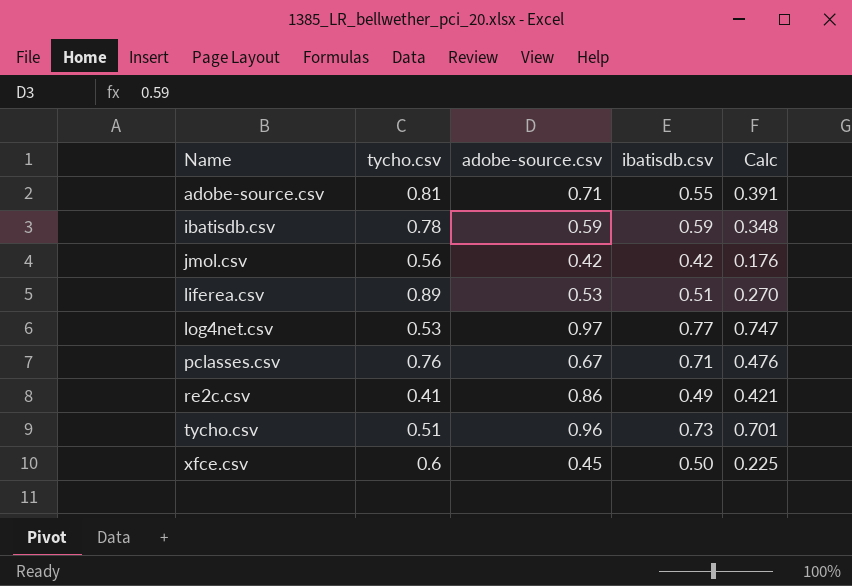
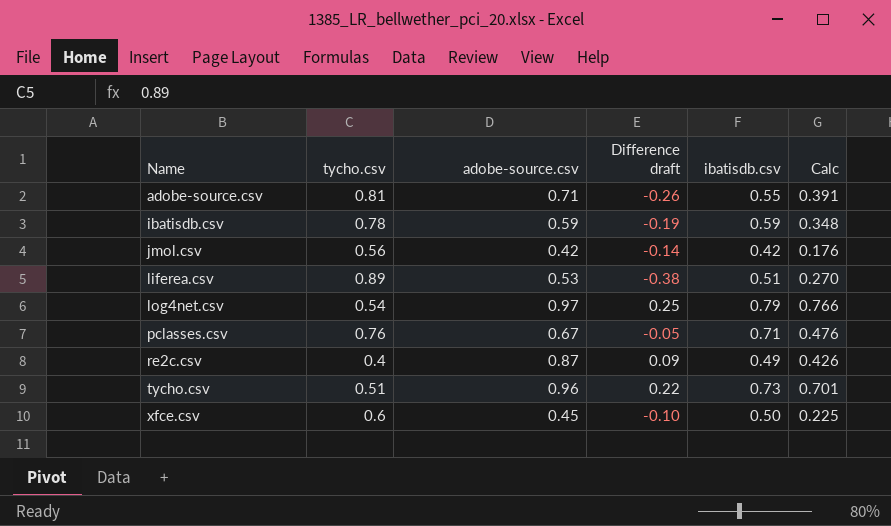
column Difference draft | formula: none -> [ibatisdb.csv] - [tycho.csv]
log4net.csv | tycho.csv: 0.53 -> 0.54
log4net.csv | ibatisdb.csv: 0.77 -> 0.79
log4net.csv | Calc: 0.747 -> 0.766
re2c.csv | tycho.csv: 0.41 -> 0.4
re2c.csv | adobe-source.csv: 0.86 -> 0.87
re2c.csv | Calc: 0.421 -> 0.426

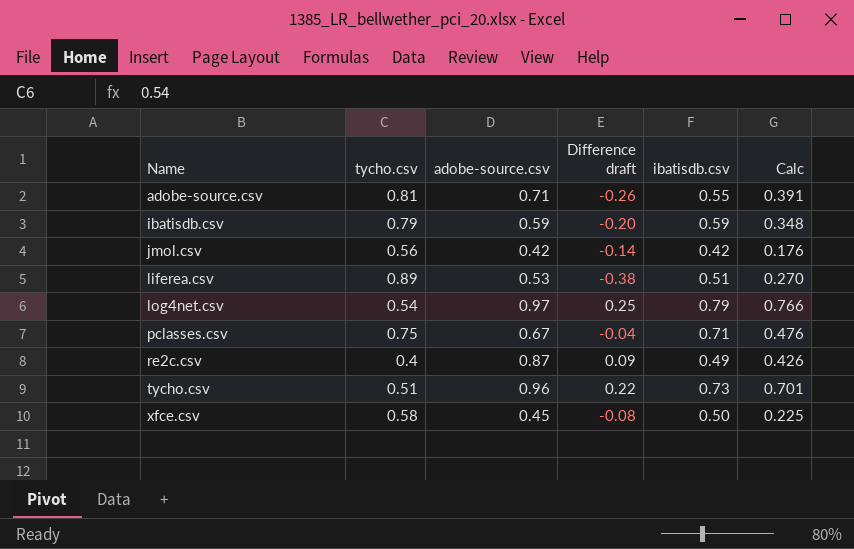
ibatisdb.csv | tycho.csv: 0.78 -> 0.79
ibatisdb.csv | Difference draft: -0.19 -> -0.20
pclasses.csv | tycho.csv: 0.76 -> 0.75
pclasses.csv | Difference draft: -0.05 -> -0.04
xfce.csv | tycho.csv: 0.6 -> 0.58
xfce.csv | Difference draft: -0.10 -> -0.08

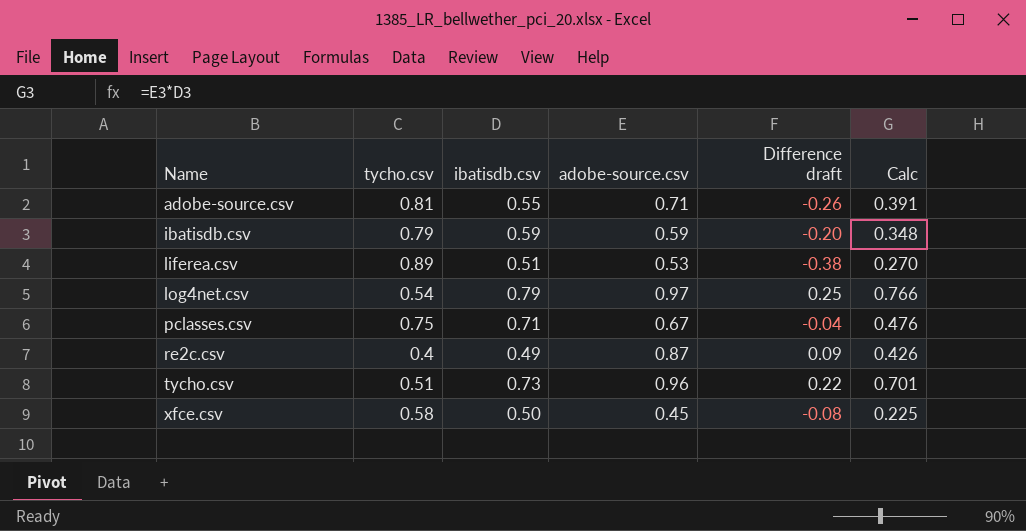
column ibatisdb.csv | position: 5 -> 3
row jmol.csv: 0.56 | 0.42 | -0.14 | 0.42 | 0.176 -> none

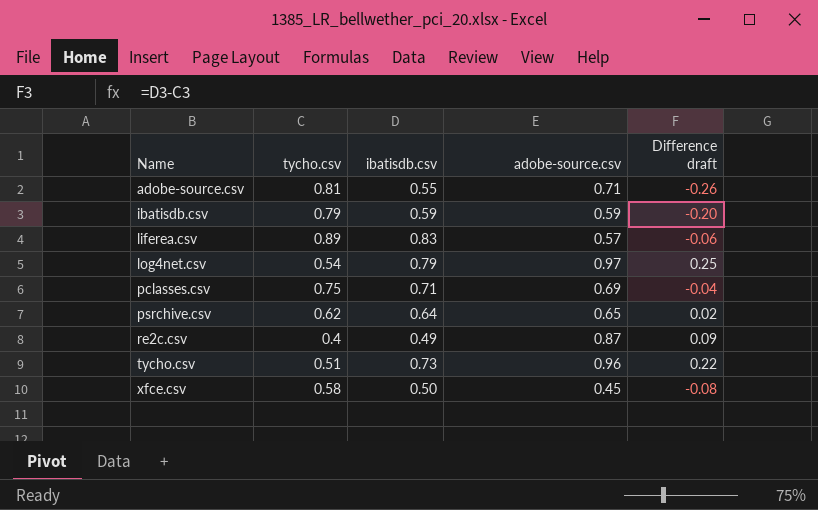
column Calc | formula: [ibatisdb.csv] * [adobe-source.csv] -> none
liferea.csv | ibatisdb.csv: 0.51 -> 0.83
liferea.csv | adobe-source.csv: 0.53 -> 0.57
liferea.csv | Difference draft: -0.38 -> -0.06
pclasses.csv | adobe-source.csv: 0.67 -> 0.69
row psrchive.csv: none -> 0.62 | 0.64 | 0.65 | 0.02

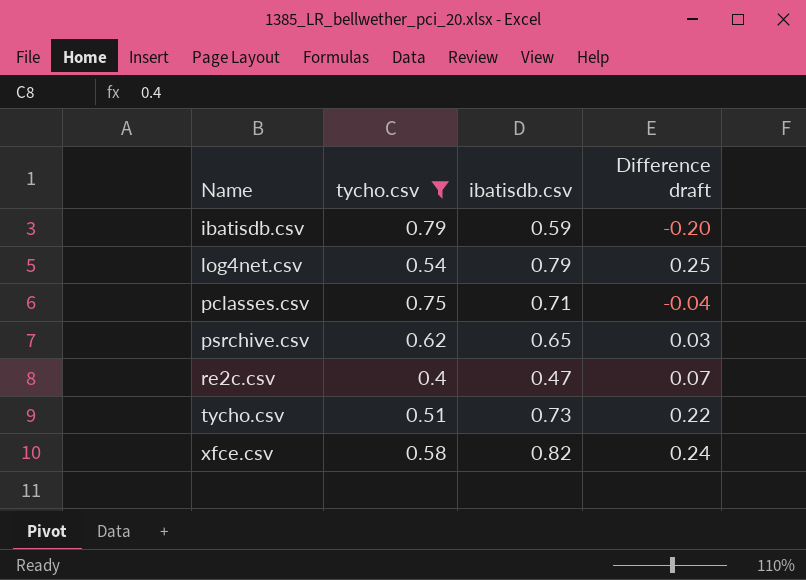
filter: none -> tycho.csv <= 0.79
column adobe-source.csv | position: 4 -> none
psrchive.csv | ibatisdb.csv: 0.64 -> 0.65
psrchive.csv | Difference draft: 0.02 -> 0.03
re2c.csv | ibatisdb.csv: 0.49 -> 0.47
re2c.csv | Difference draft: 0.09 -> 0.07
xfce.csv | ibatisdb.csv: 0.50 -> 0.82
xfce.csv | Difference draft: -0.08 -> 0.24

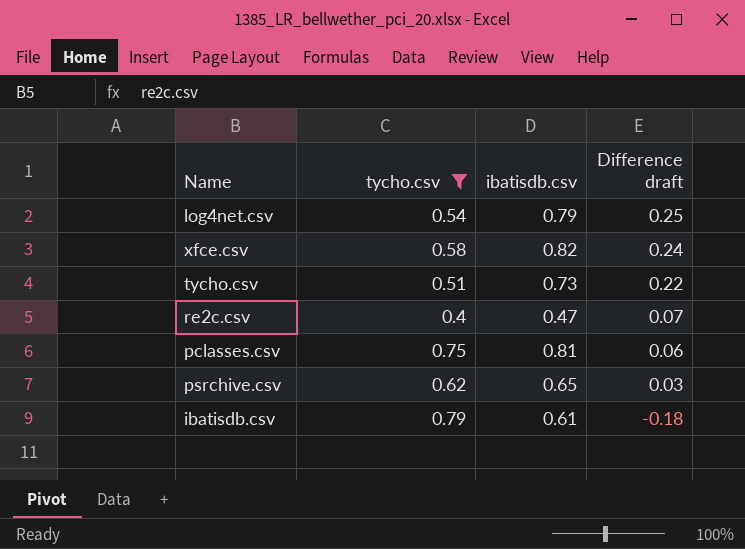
row order: Name ascending -> Difference draft descending
pclasses.csv | ibatisdb.csv: 0.71 -> 0.81
pclasses.csv | Difference draft: -0.04 -> 0.06
ibatisdb.csv | ibatisdb.csv: 0.59 -> 0.61
ibatisdb.csv | Difference draft: -0.20 -> -0.18

